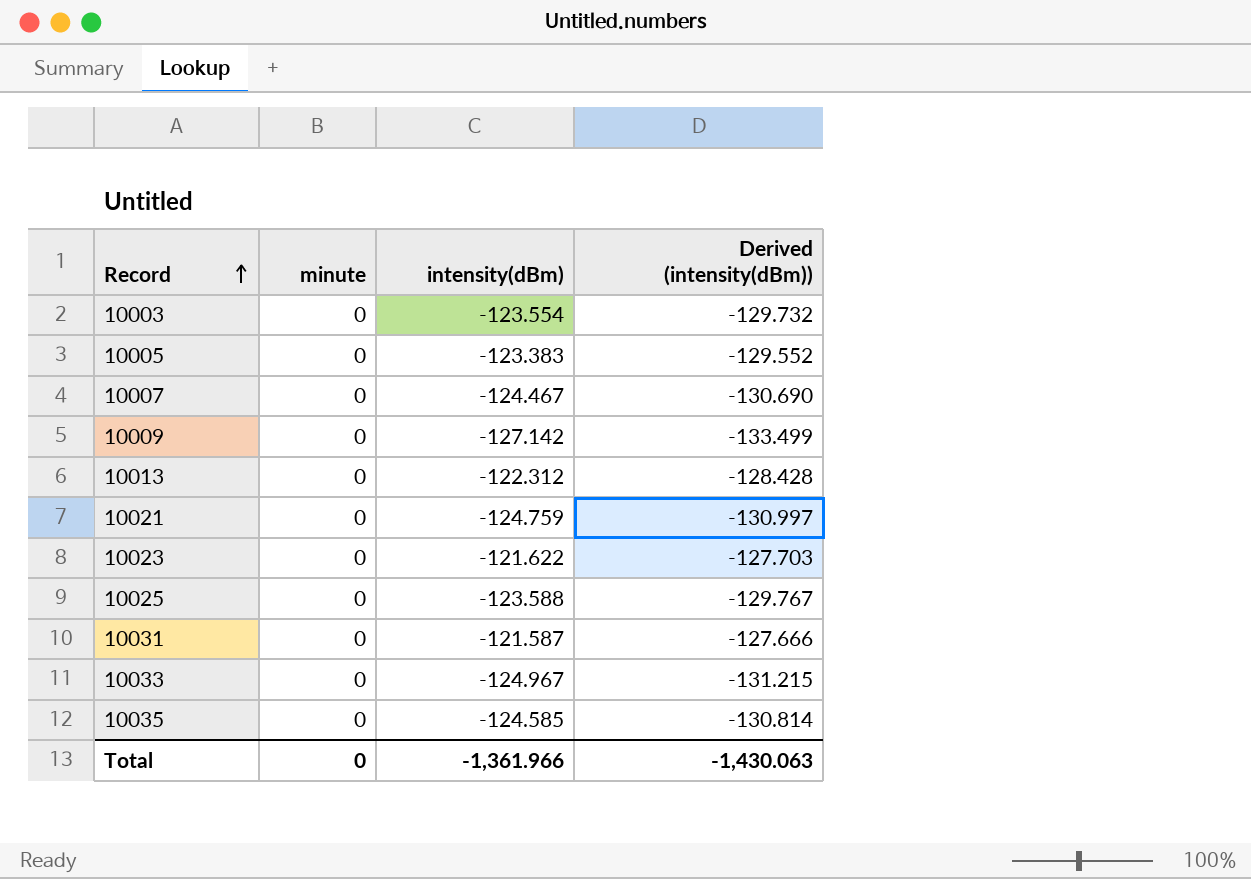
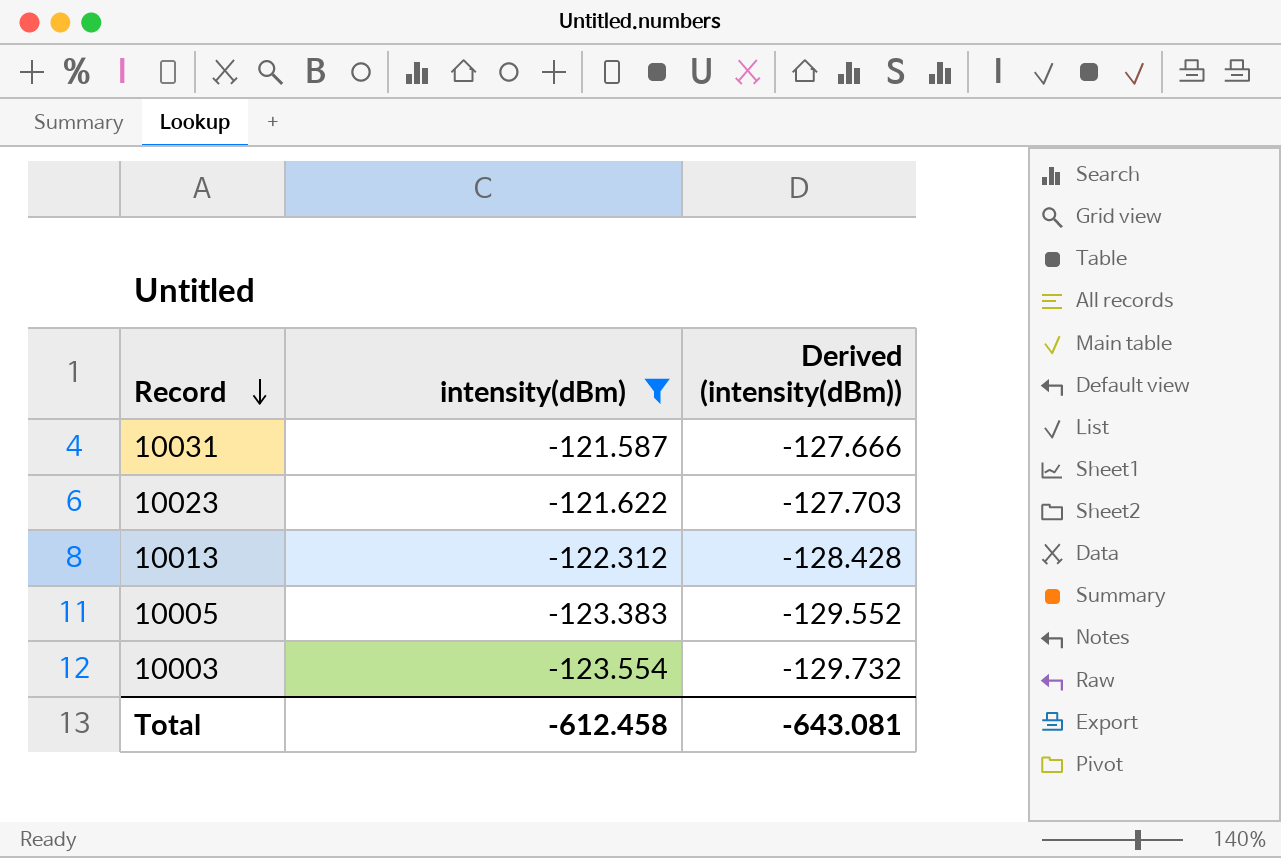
filter: none -> intensity(dBm) >= -123.554
row order: Record ascending -> Record descending
column minute | position: 2 -> none
Total | intensity(dBm): -1,361.966 -> -612.458
Total | Derived (intensity(dBm)): -1,430.063 -> -643.081

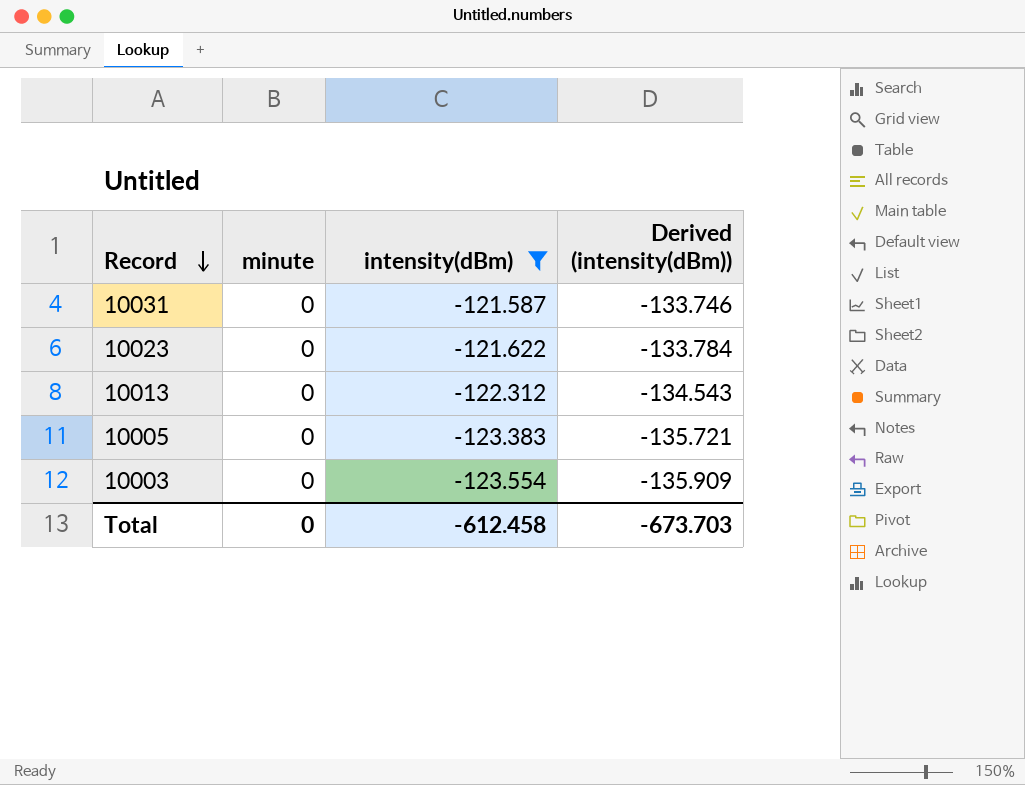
column minute | position: none -> 2
column Derived (intensity(dBm)) | formula: [intensity(dBm)] * 1.05 -> [intensity(dBm)] * 1.1
Total | Derived (intensity(dBm)): -643.081 -> -673.703

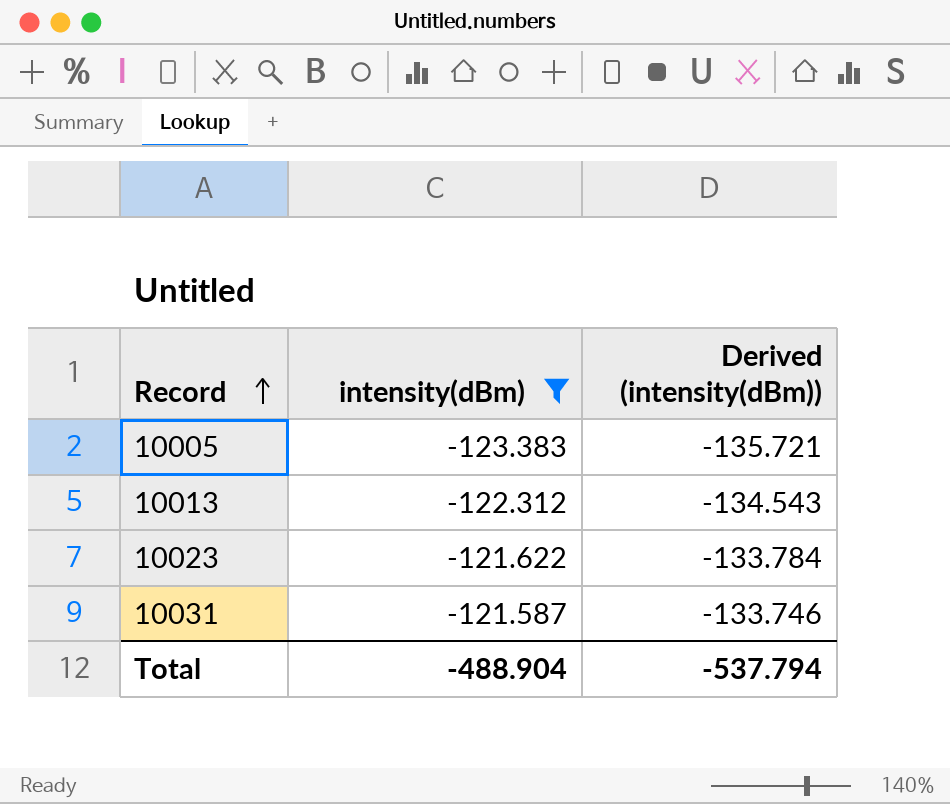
row order: Record descending -> Record ascending
column minute | position: 2 -> none
row 10003: 0 | -123.554 | -135.909 -> none
Total | intensity(dBm): -612.458 -> -488.904
Total | Derived (intensity(dBm)): -673.703 -> -537.794

